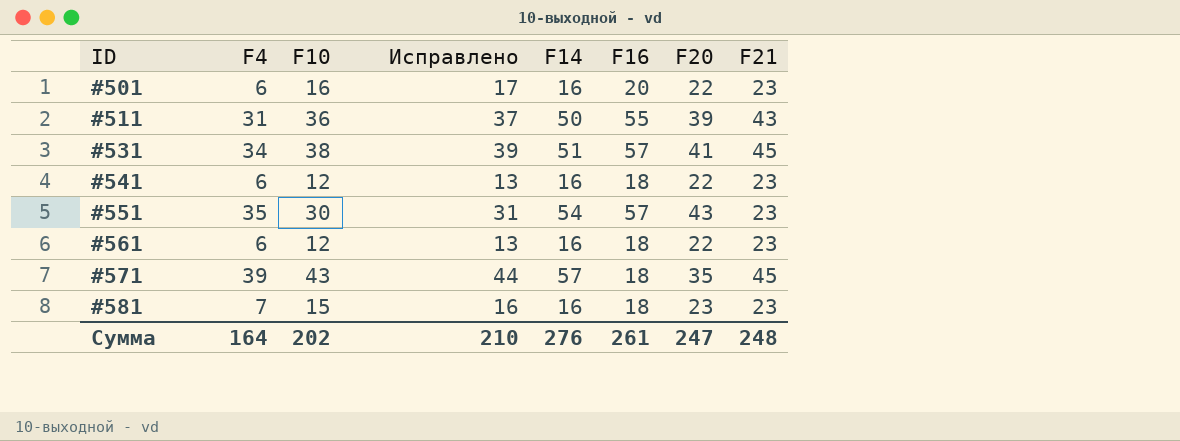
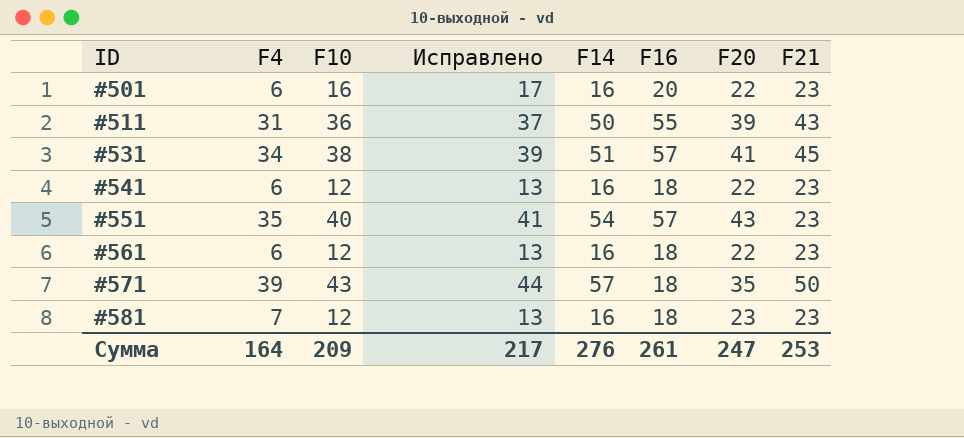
#551 | F10: 30 -> 40
#551 | Исправлено: 31 -> 41
#571 | F21: 45 -> 50
#581 | F10: 15 -> 12
#581 | Исправлено: 16 -> 13
Сумма | F10: 202 -> 209
Сумма | Исправлено: 210 -> 217
Сумма | F21: 248 -> 253

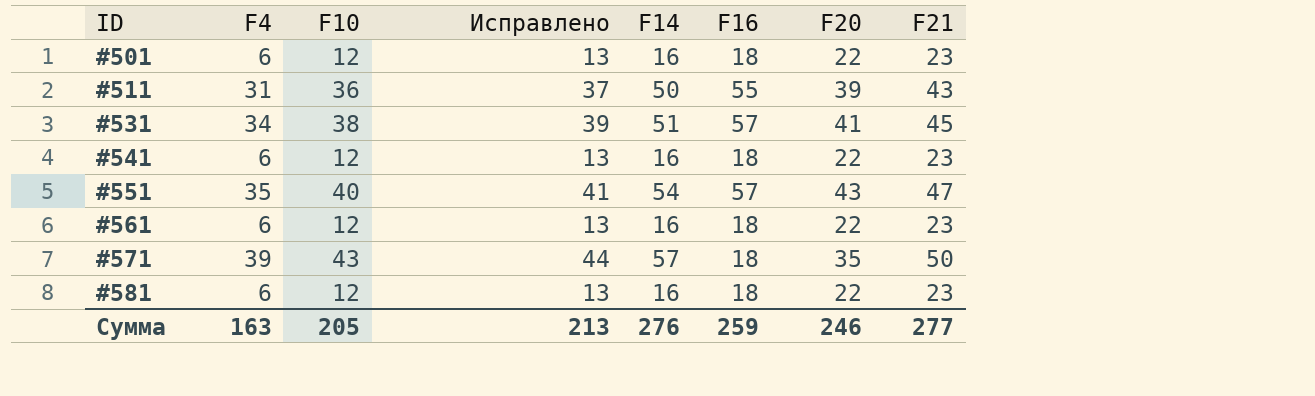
#501 | F10: 16 -> 12
#501 | Исправлено: 17 -> 13
#501 | F16: 20 -> 18
#551 | F21: 23 -> 47
#581 | F4: 7 -> 6
#581 | F20: 23 -> 22
Сумма | F4: 164 -> 163
Сумма | F10: 209 -> 205
Сумма | Исправлено: 217 -> 213
Сумма | F16: 261 -> 259
Сумма | F20: 247 -> 246
Сумма | F21: 253 -> 277

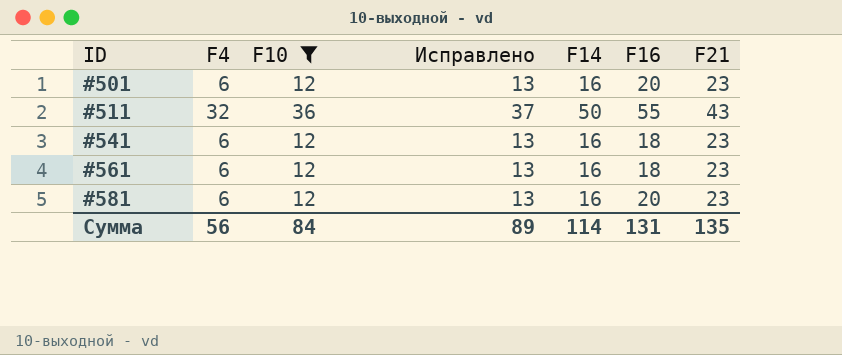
filter: none -> F10 <= 36
column F20 | position: 7 -> none
#501 | F16: 18 -> 20
#511 | F4: 31 -> 32
#581 | F16: 18 -> 20
Сумма | F4: 163 -> 56
Сумма | F10: 205 -> 84
Сумма | Исправлено: 213 -> 89
Сумма | F14: 276 -> 114
Сумма | F16: 259 -> 131
Сумма | F21: 277 -> 135

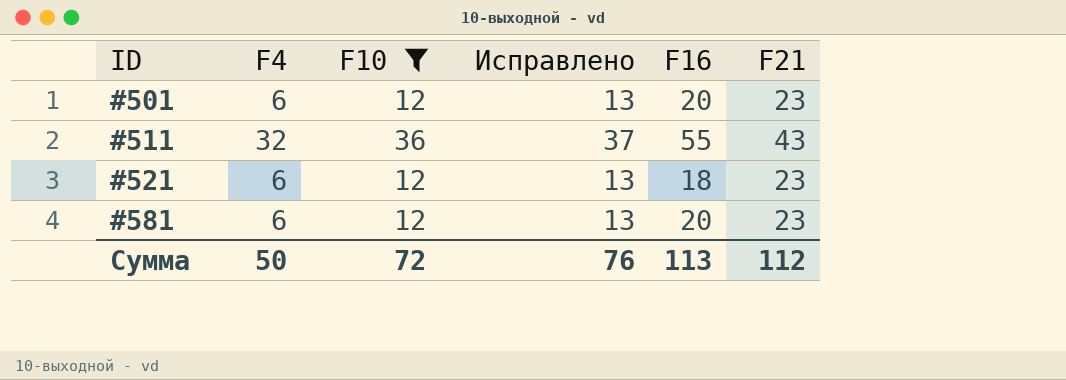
column F14 | position: 5 -> none
row #541: 6 | 12 | 13 | 16 | 18 | 23 -> none
row #561: 6 | 12 | 13 | 16 | 18 | 23 -> none
row #521: none -> 6 | 12 | 13 | 18 | 23
Сумма | F4: 56 -> 50
Сумма | F10: 84 -> 72
Сумма | Исправлено: 89 -> 76
Сумма | F16: 131 -> 113
Сумма | F21: 135 -> 112

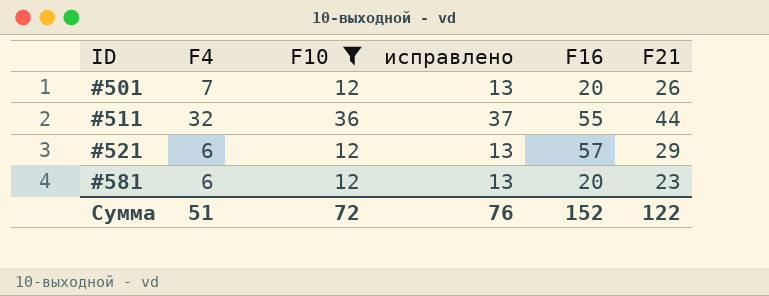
column name: Исправлено -> исправлено
#501 | F4: 6 -> 7
#501 | F21: 23 -> 26
#511 | F21: 43 -> 44
#521 | F16: 18 -> 57
#521 | F21: 23 -> 29
Сумма | F4: 50 -> 51
Сумма | F16: 113 -> 152
Сумма | F21: 112 -> 122

